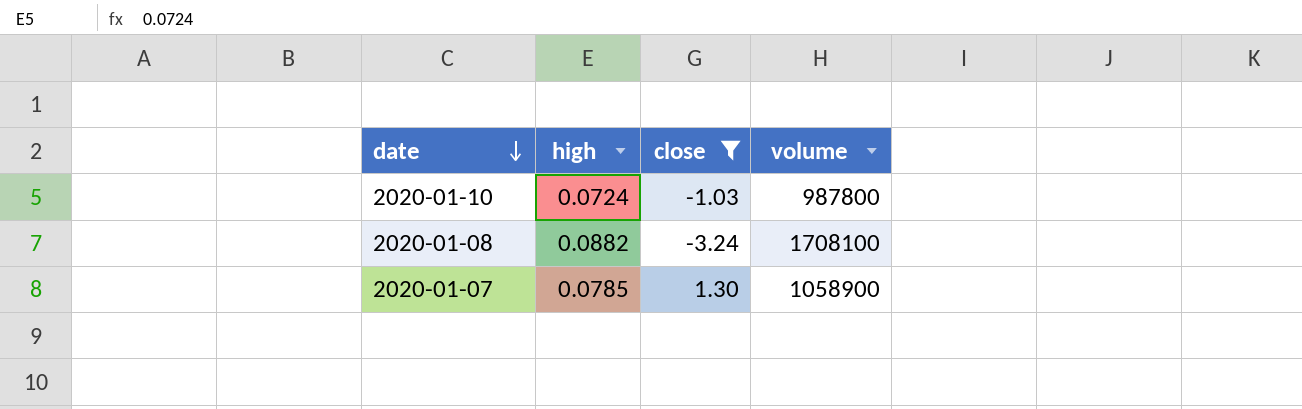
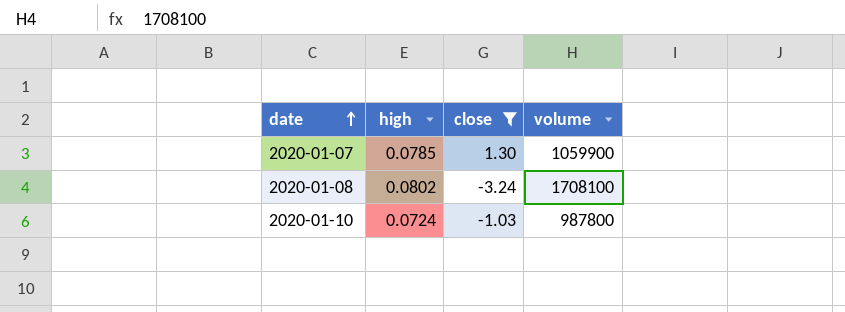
row order: date descending -> date ascending
2020-01-07 | volume: 1058900 -> 1059900
2020-01-08 | high: 0.0882 -> 0.0802

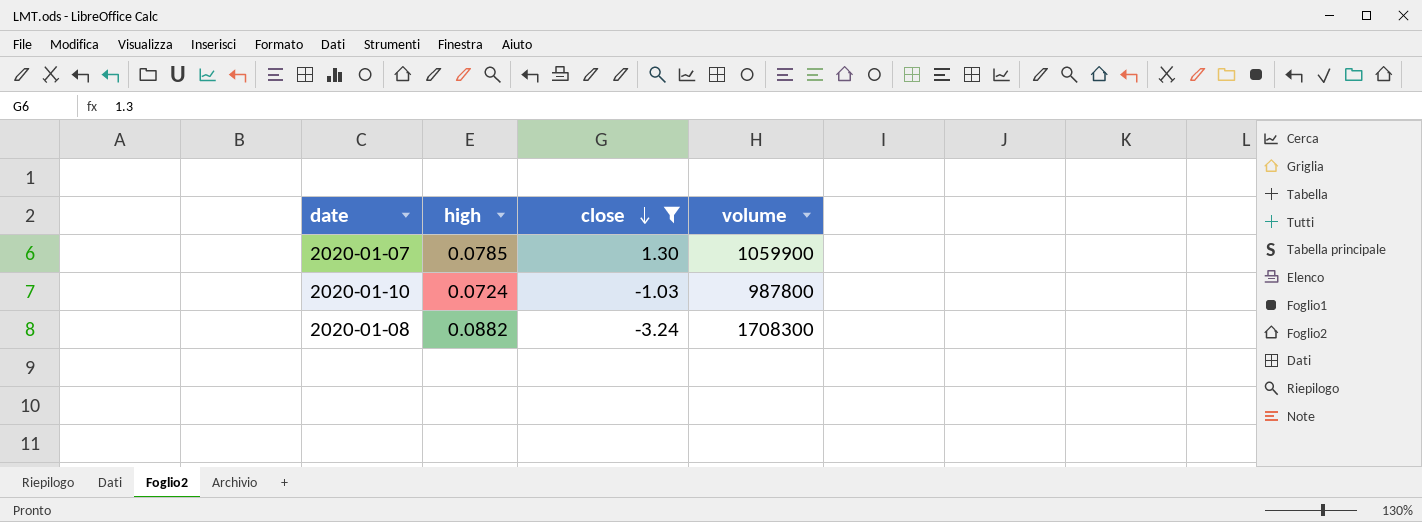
row order: date ascending -> close descending
2020-01-08 | high: 0.0802 -> 0.0882
2020-01-08 | volume: 1708100 -> 1708300

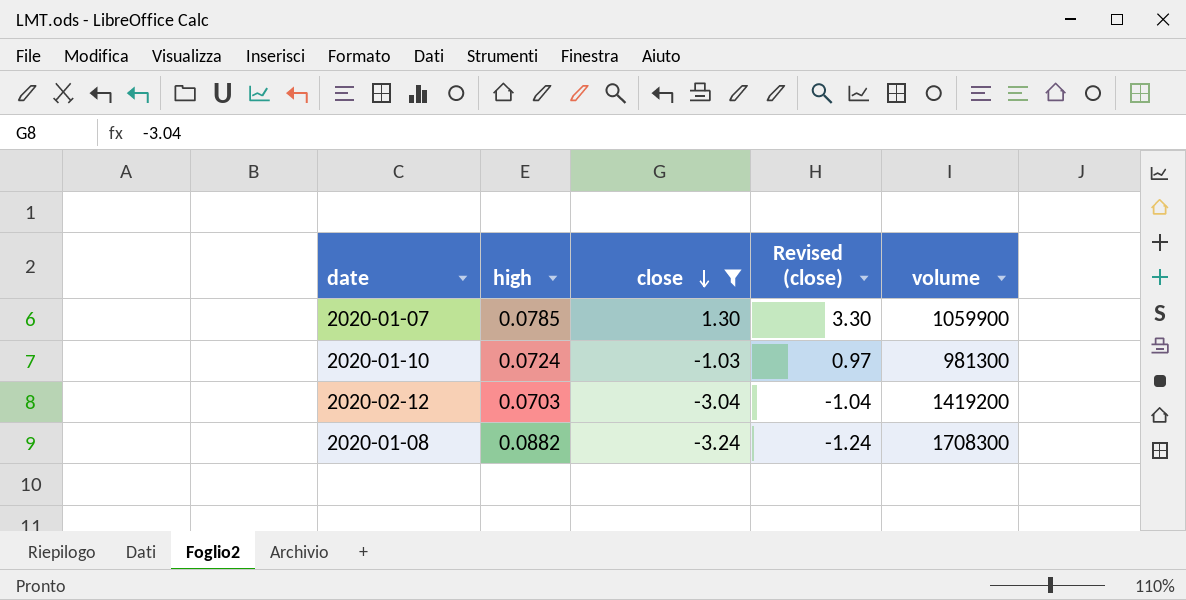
column Revised (close) | formula: none -> [close] + 2
2020-01-10 | volume: 987800 -> 981300
row 2020-02-12: none -> 0.0703 | -3.04 | -1.04 | 1419200

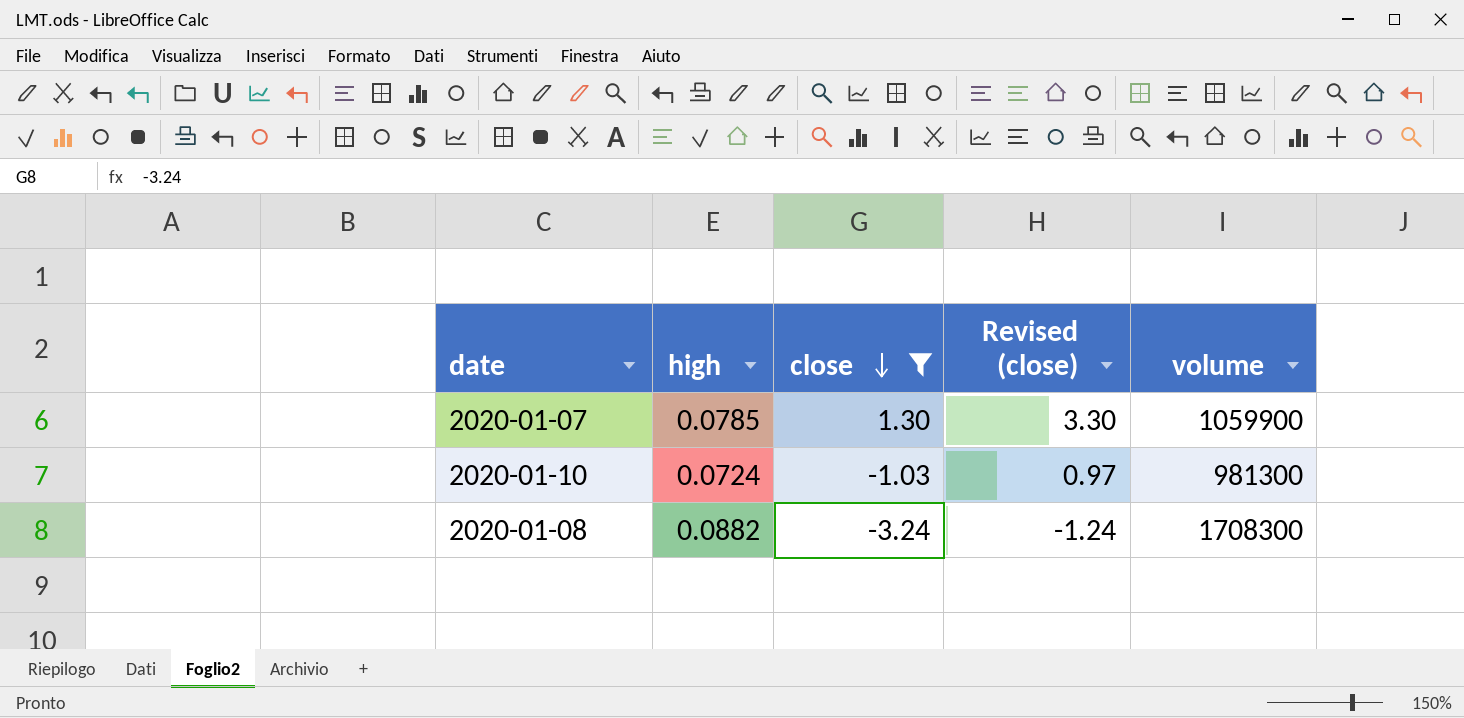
row 2020-02-12: 0.0703 | -3.04 | -1.04 | 1419200 -> none

